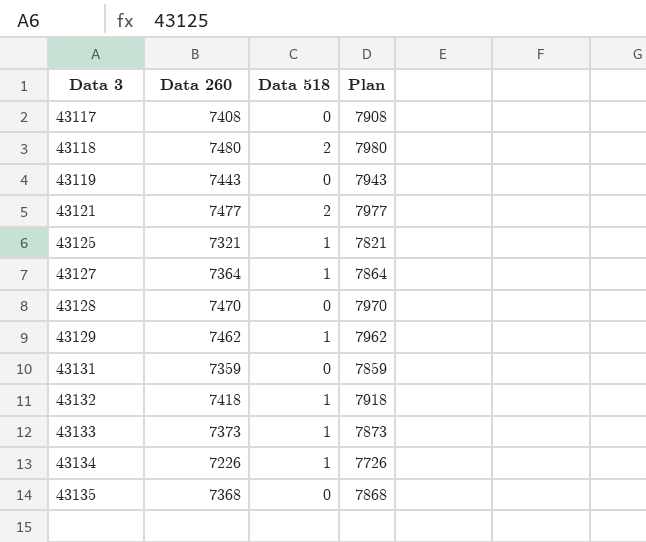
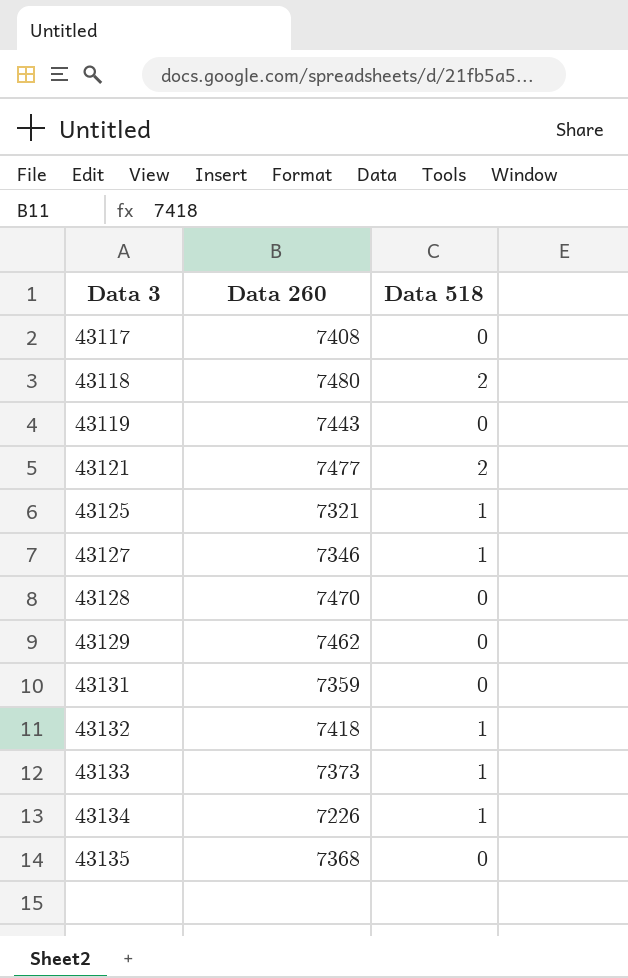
column Plan | formula: [Data 260] + 500 -> none
43127 | Data 260: 7364 -> 7346
43129 | Data 518: 1 -> 0

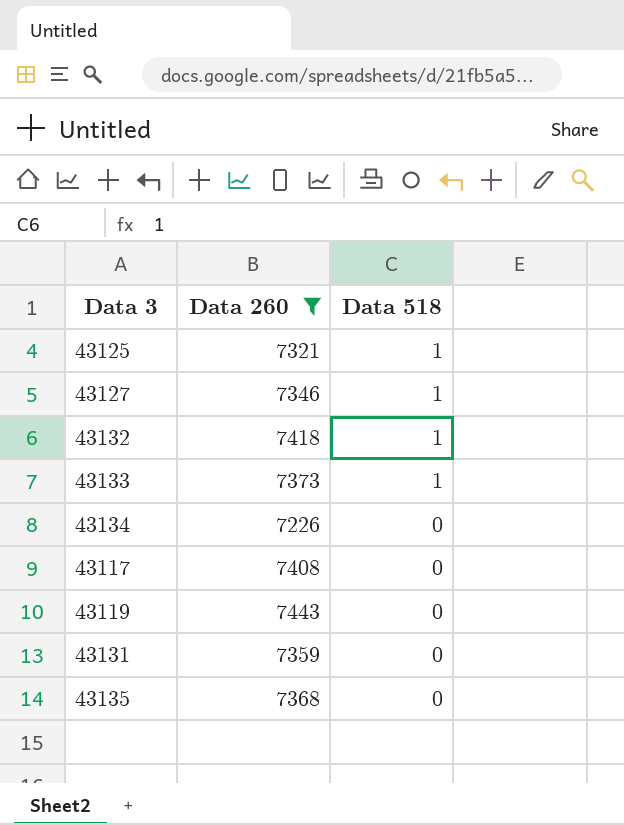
filter: none -> Data 260 <= 7443
row order: Data 3 ascending -> Data 518 descending
43134 | Data 518: 1 -> 0

